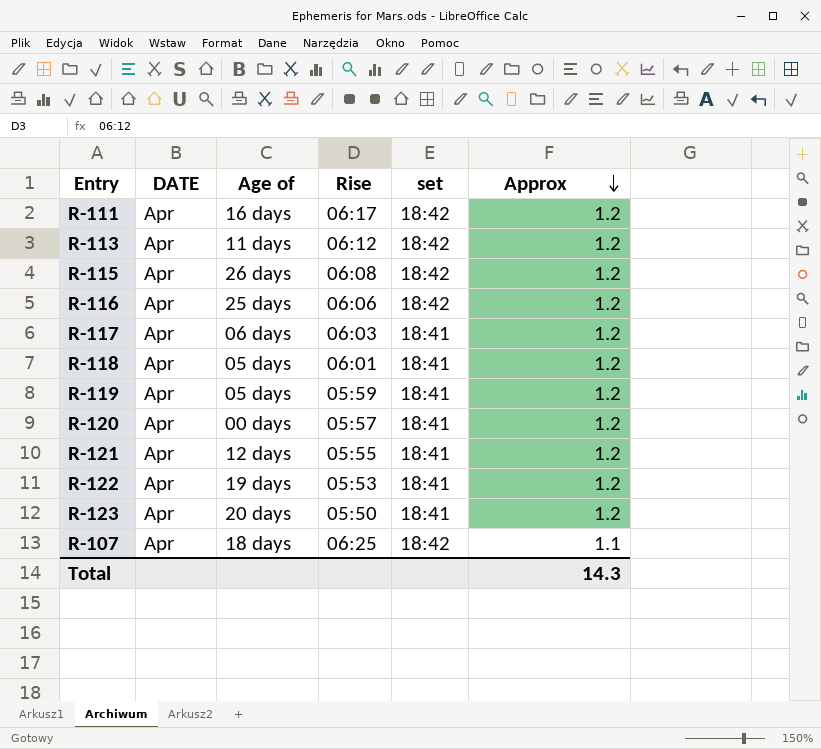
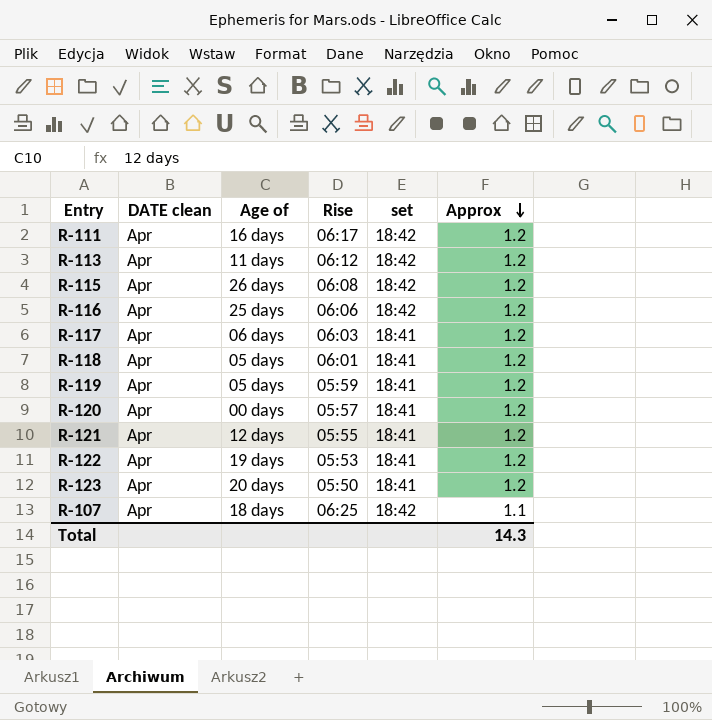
column name: DATE -> DATE clean

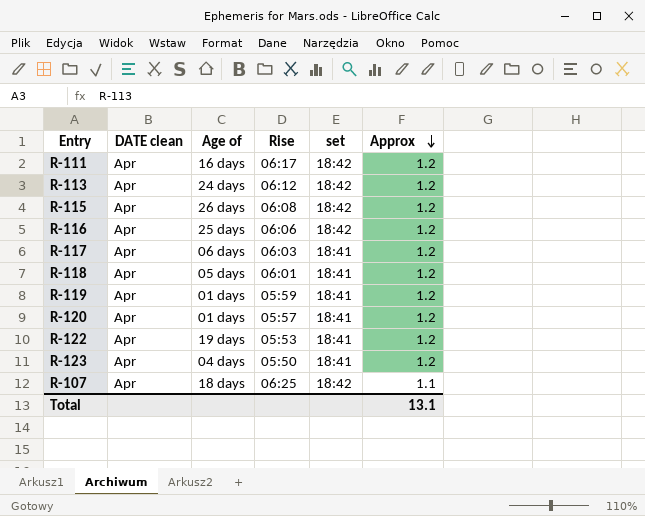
row R-121: Apr | 12 days | 05:55 | 18:41 | 1.2 -> none
R-113 | Age of: 11 days -> 24 days
R-119 | Age of: 05 days -> 01 days
R-120 | Age of: 00 days -> 01 days
R-123 | Age of: 20 days -> 04 days
Total | Approx: 14.3 -> 13.1

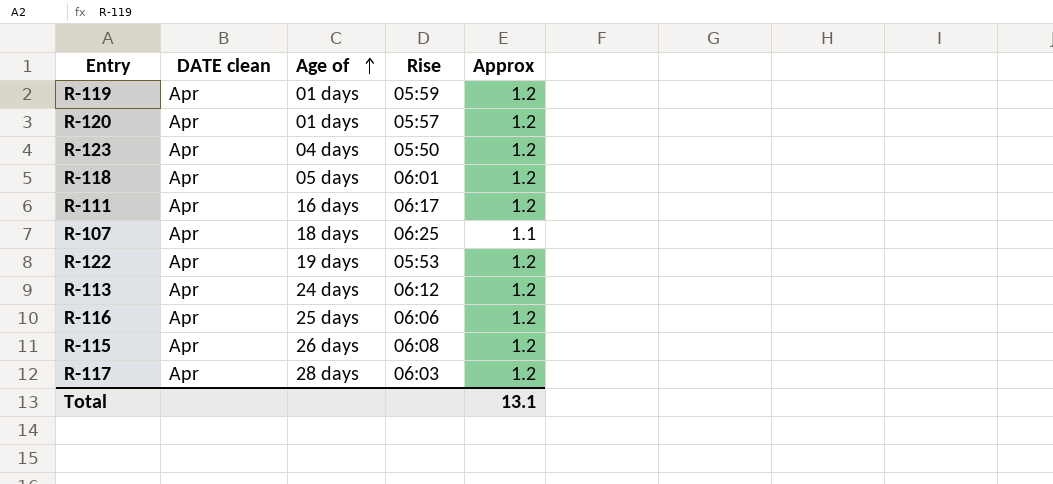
row order: Approx descending -> Age of ascending
column set | position: 5 -> none
R-117 | Age of: 06 days -> 28 days

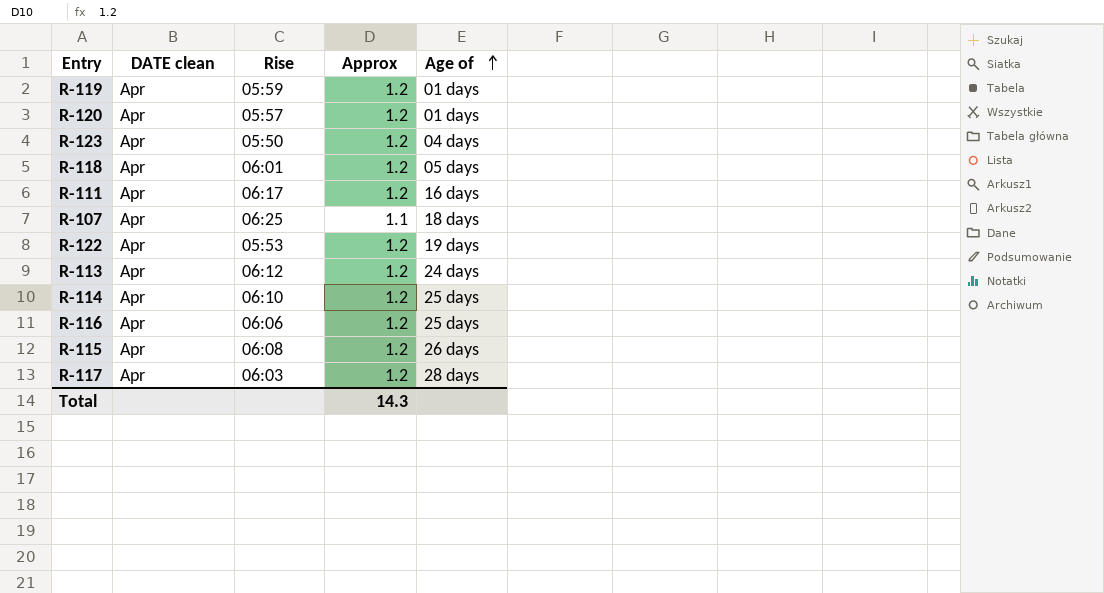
column Age of | position: 3 -> 5
row R-114: none -> Apr | 06:10 | 1.2 | 25 days
Total | Approx: 13.1 -> 14.3

